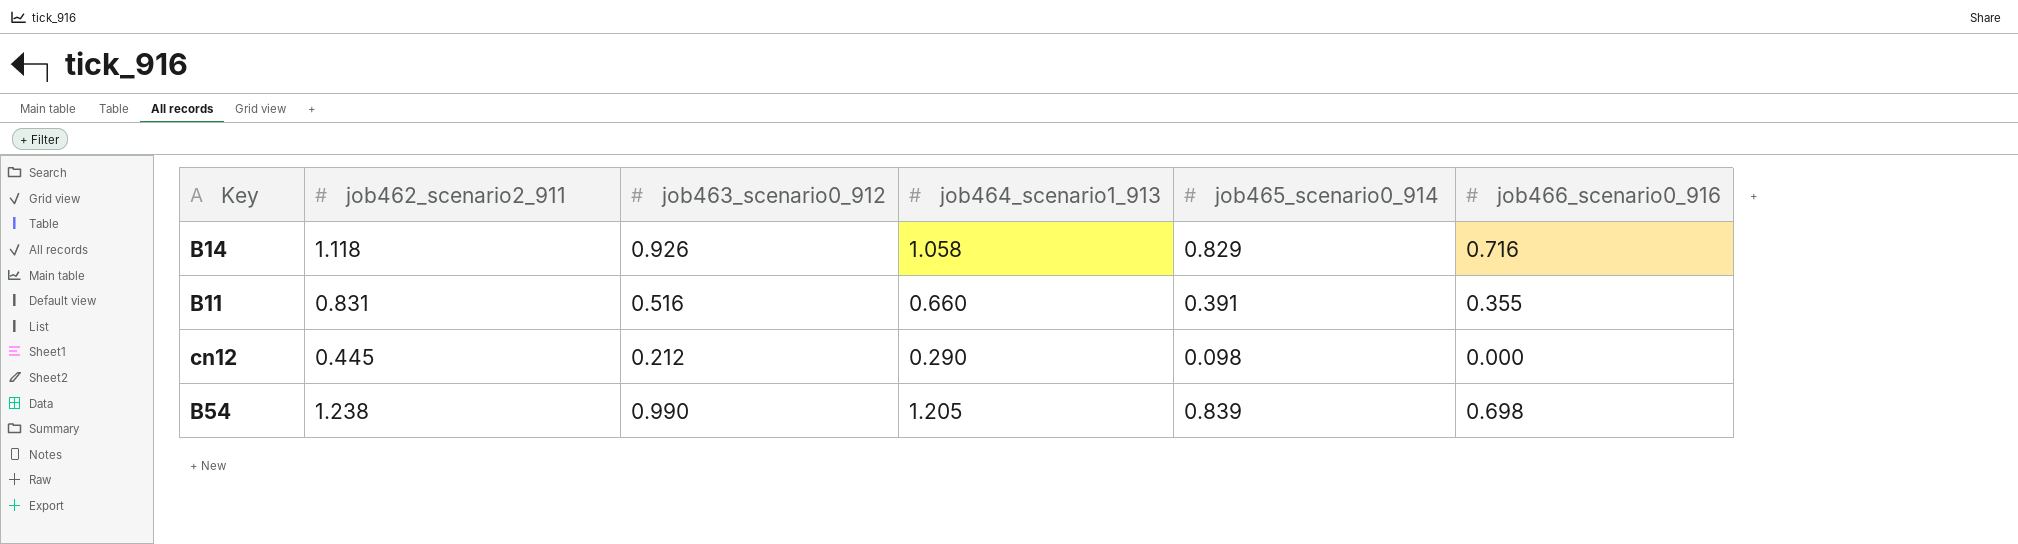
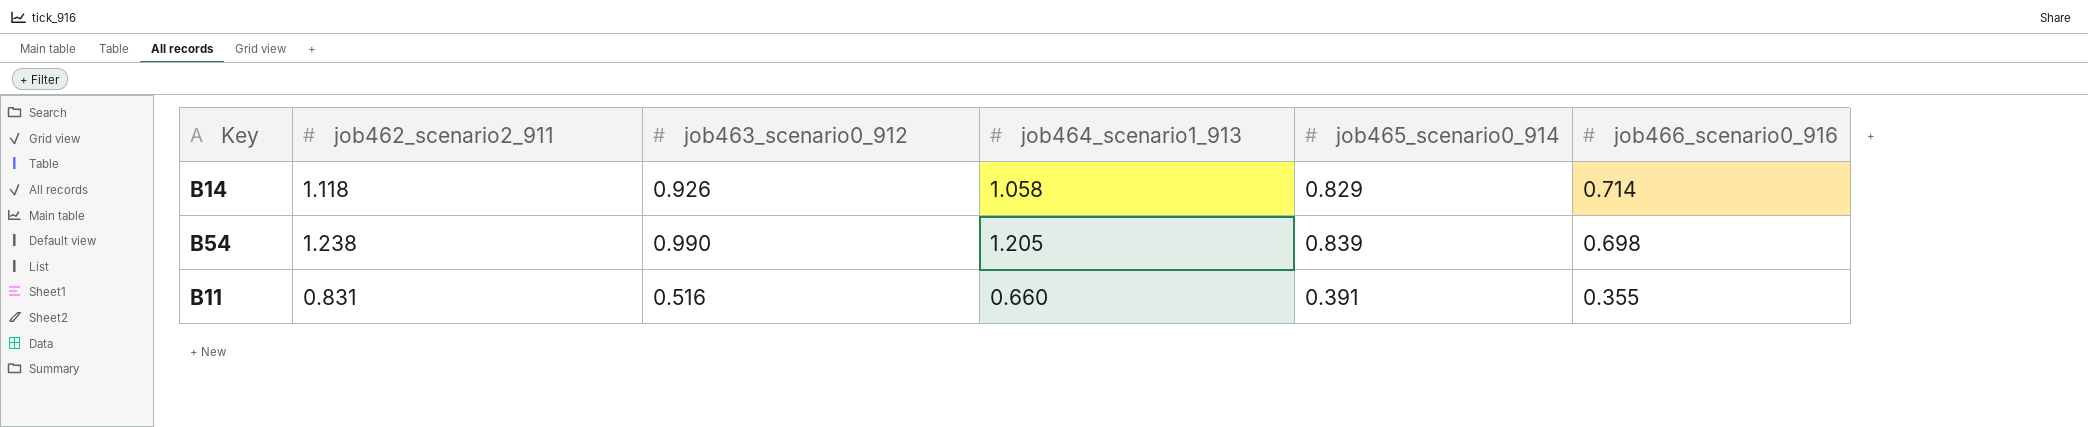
row order: none -> job466_scenario0_916 descending
row cn12: 0.445 | 0.212 | 0.290 | 0.098 | 0.000 -> none
B14 | job466_scenario0_916: 0.716 -> 0.714

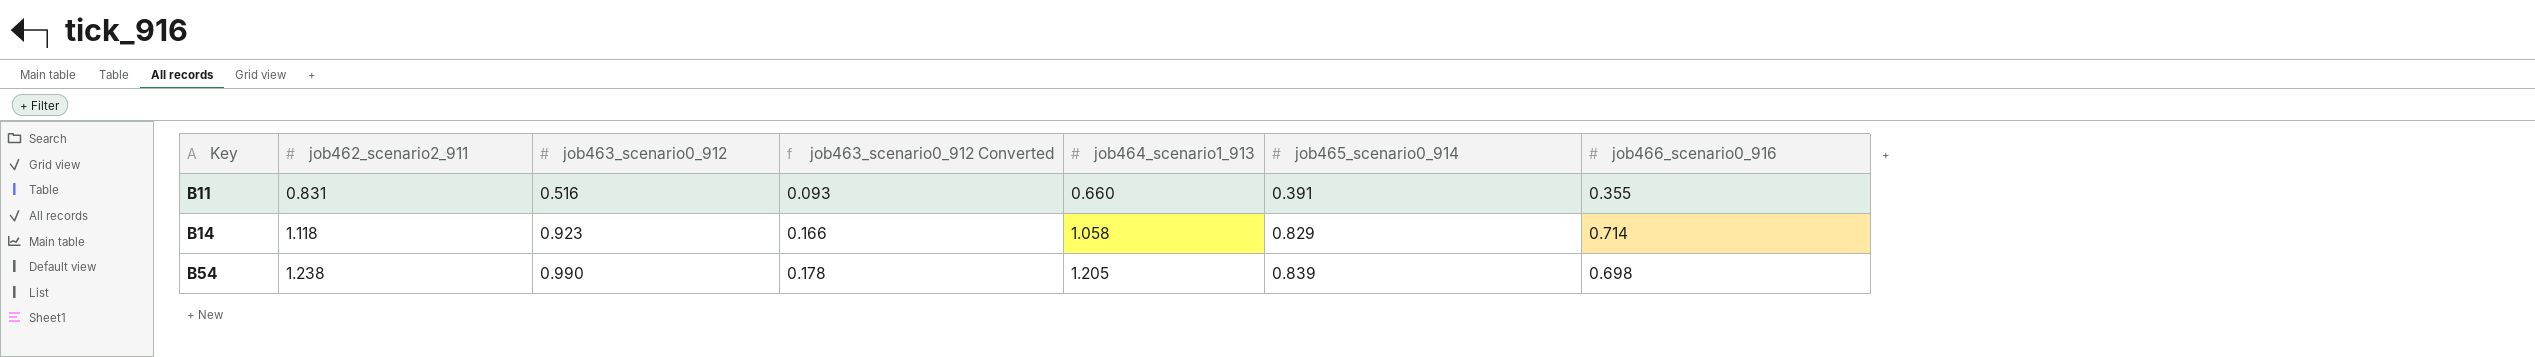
row order: job466_scenario0_916 descending -> Key ascending
column job463_scenario0_912 Converted | formula: none -> [job463_scenario0_912] * 0.18
B14 | job463_scenario0_912: 0.926 -> 0.923

